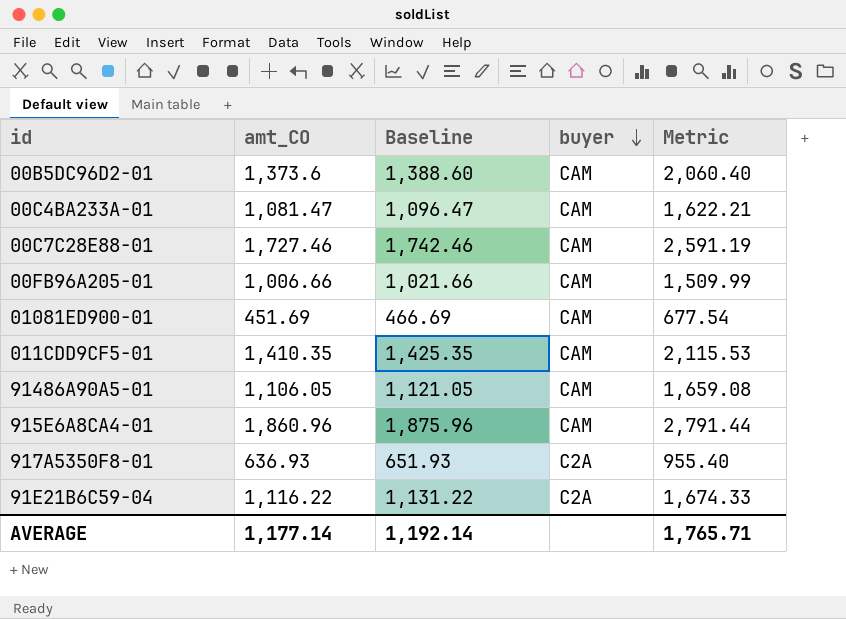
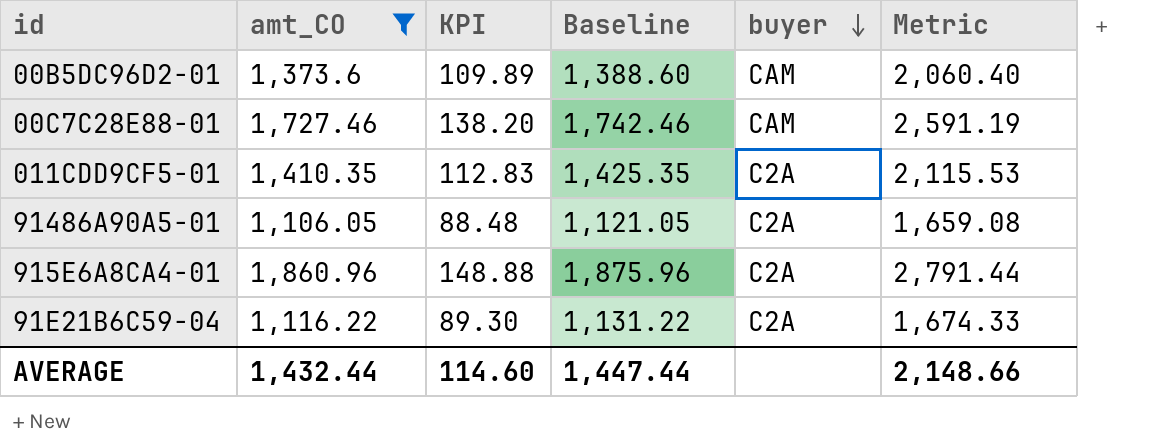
filter: none -> amt_CO >= 1,106.05
column KPI | formula: none -> [amt_CO] * 0.08
011CDD9CF5-01 | buyer: CAM -> C2A
91486A90A5-01 | buyer: CAM -> C2A
915E6A8CA4-01 | buyer: CAM -> C2A
AVERAGE | amt_CO: 1,177.14 -> 1,432.44
AVERAGE | Baseline: 1,192.14 -> 1,447.44
AVERAGE | Metric: 1,765.71 -> 2,148.66

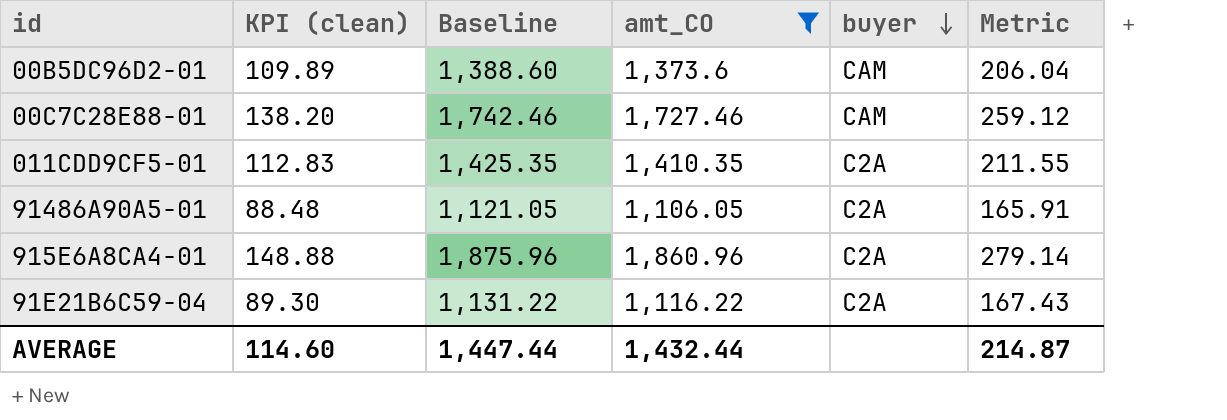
column name: KPI -> KPI (clean)
column amt_CO | position: 2 -> 4
column Metric | formula: [amt_CO] * 1.5 -> [amt_CO] * 0.15
AVERAGE | Metric: 2,148.66 -> 214.87

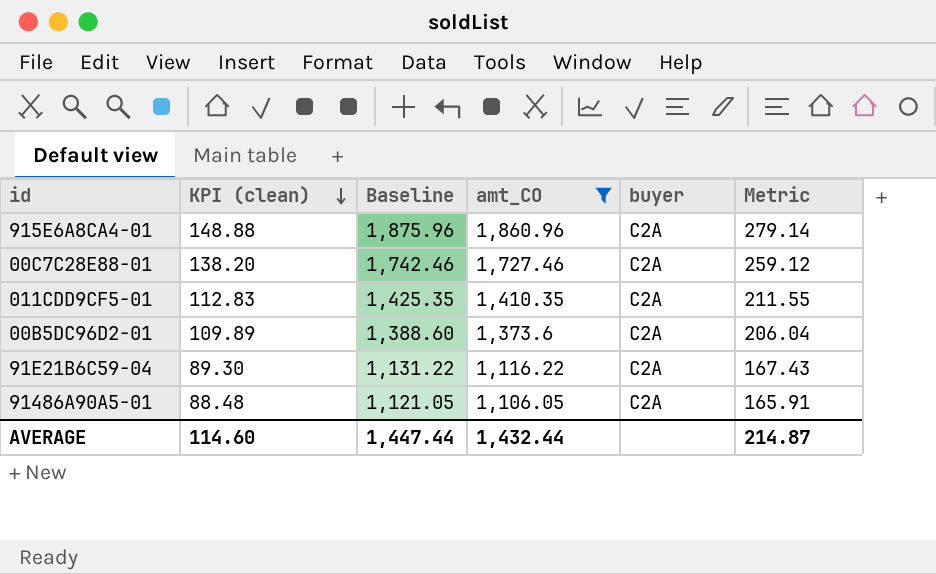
row order: buyer descending -> KPI (clean) descending
00C7C28E88-01 | buyer: CAM -> C2A
00B5DC96D2-01 | buyer: CAM -> C2A

